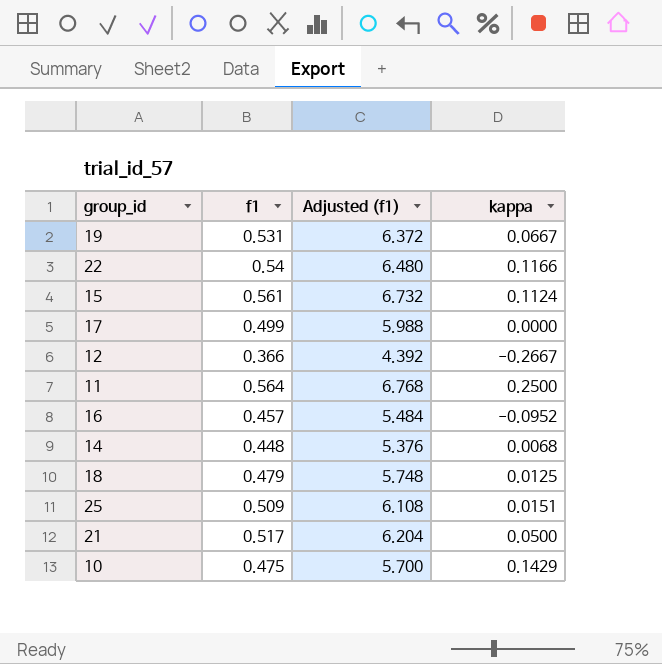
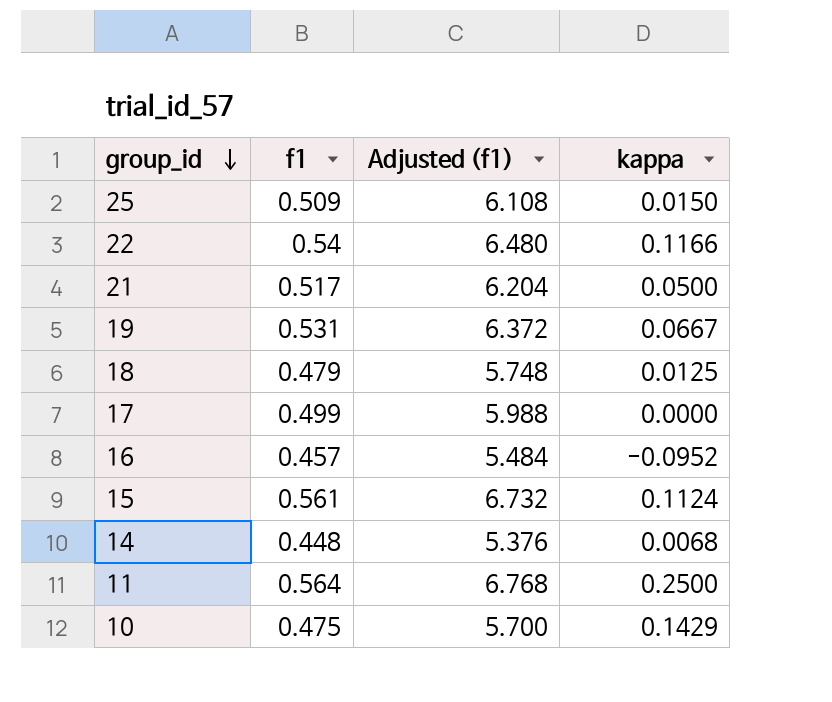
row order: none -> group_id descending
row 12: 0.366 | 4.392 | -0.2667 -> none
25 | kappa: 0.0151 -> 0.0150

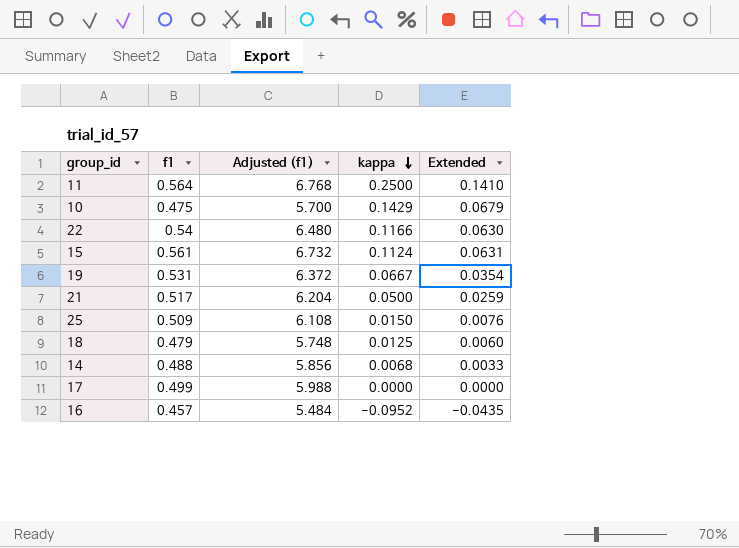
row order: group_id descending -> kappa descending
column Extended | formula: none -> [f1] * [kappa]
14 | f1: 0.448 -> 0.488
14 | Adjusted (f1): 5.376 -> 5.856

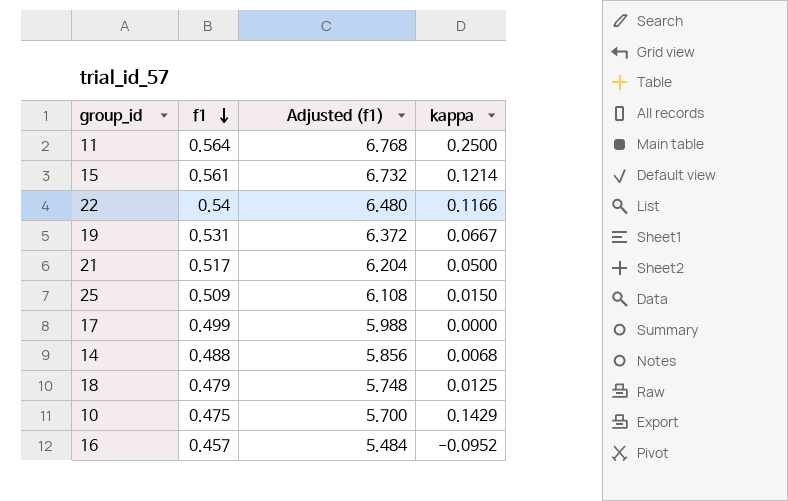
row order: kappa descending -> f1 descending
column Extended | formula: [f1] * [kappa] -> none
15 | kappa: 0.1124 -> 0.1214

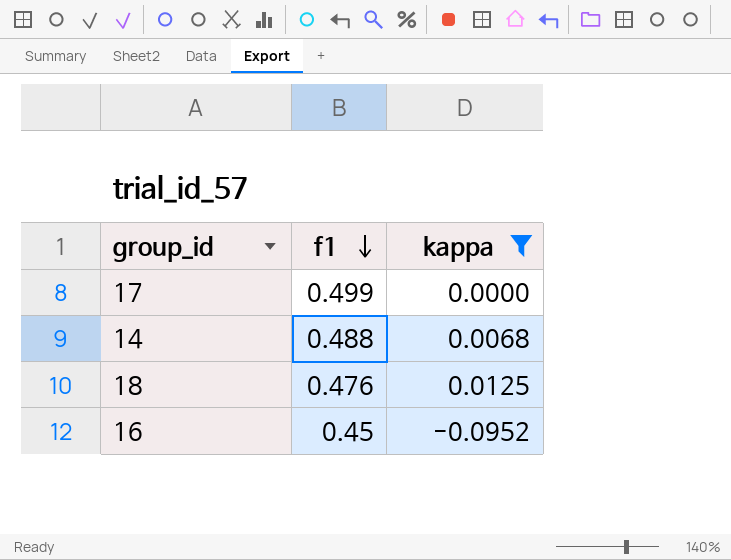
filter: none -> kappa <= 0.0125
column Adjusted (f1) | formula: [f1] * 12 -> none
18 | f1: 0.479 -> 0.476
16 | f1: 0.457 -> 0.45

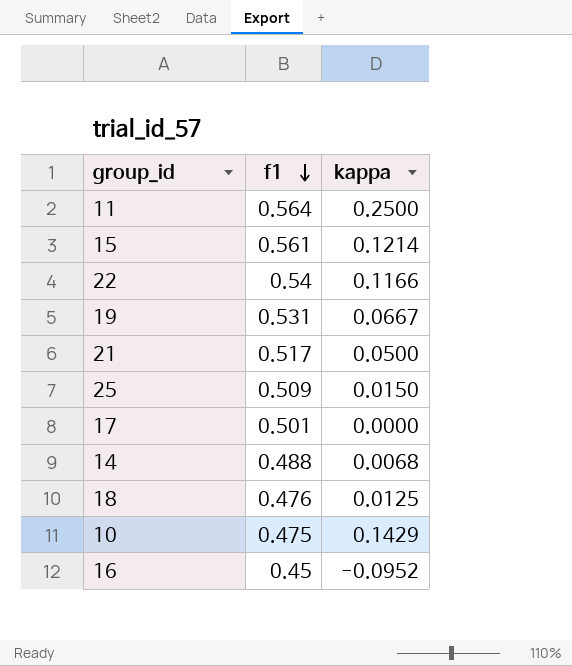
filter: kappa <= 0.0125 -> none
17 | f1: 0.499 -> 0.501

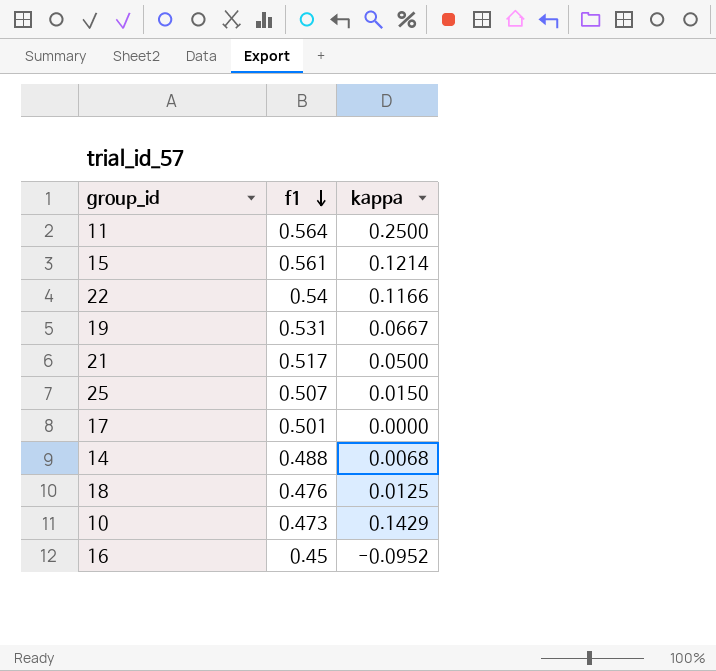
25 | f1: 0.509 -> 0.507
10 | f1: 0.475 -> 0.473

